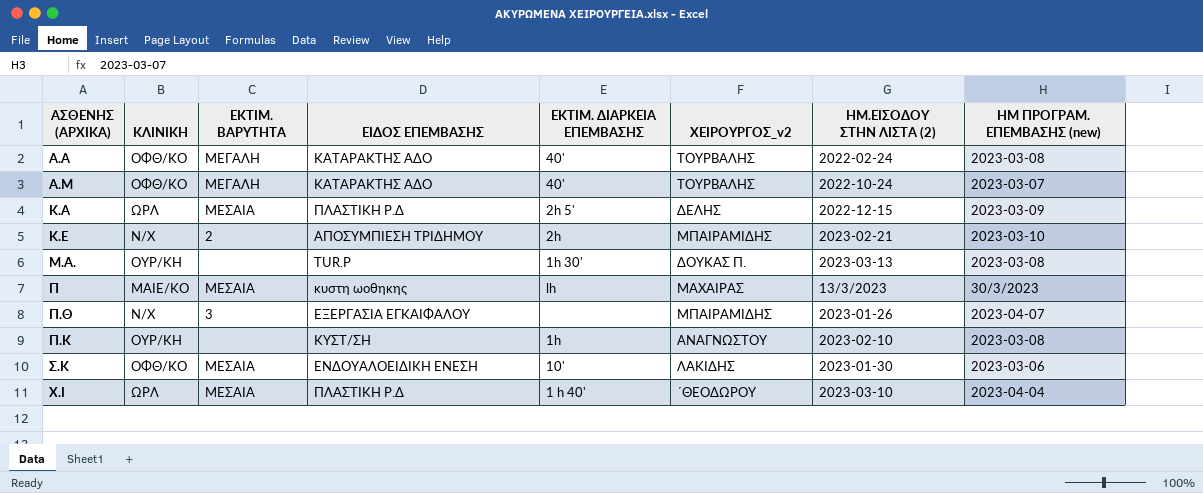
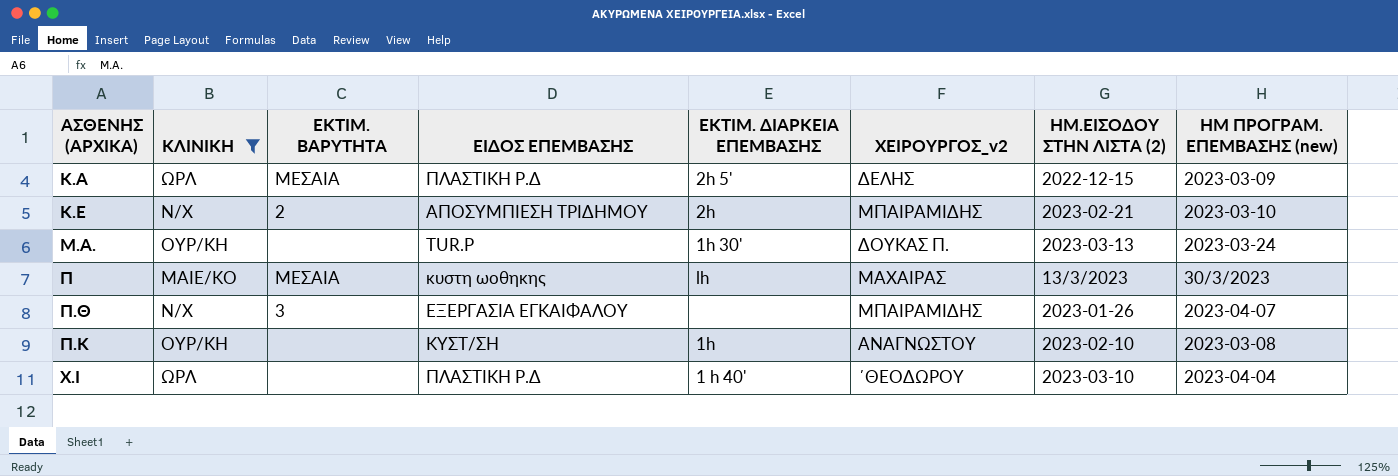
filter: none -> ΚΛΙΝΙΚΗ != ΟΦΘ/ΚΟ
Μ.Α. | ΗΜ ΠΡΟΓΡΑΜ. ΕΠΕΜΒΑΣΗΣ (new): 2023-03-08 -> 2023-03-24
Χ.Ι | ΕΚΤΙΜ. ΒΑΡΥΤΗΤΑ: ΜΕΣΑΙΑ -> none

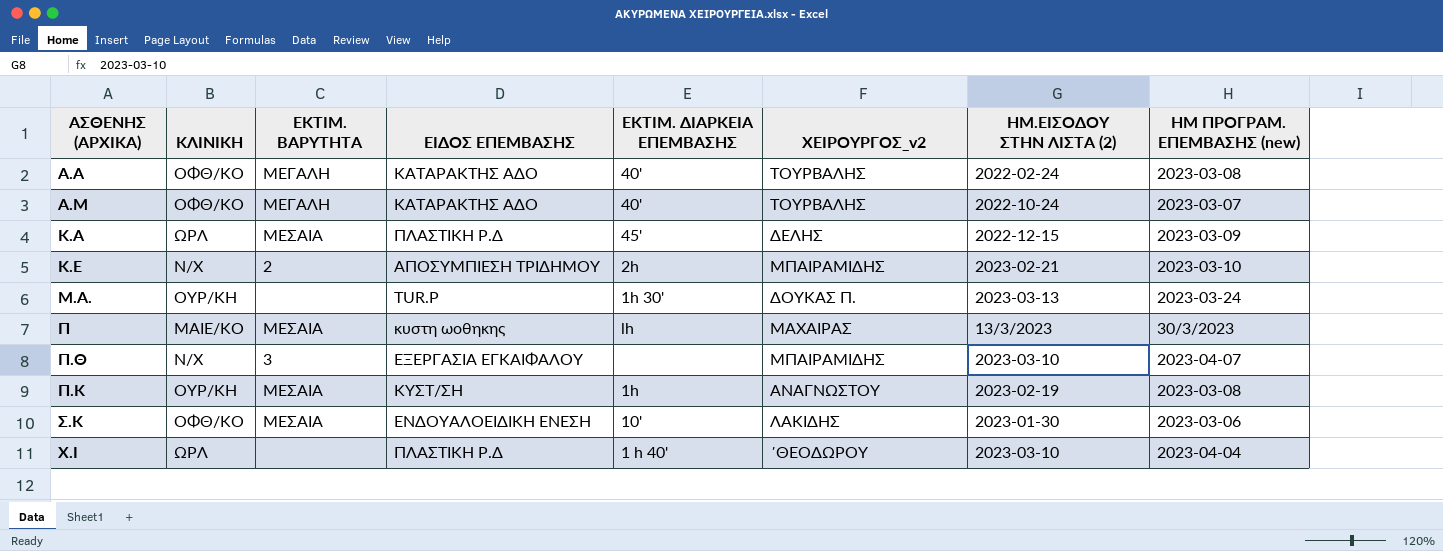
filter: ΚΛΙΝΙΚΗ != ΟΦΘ/ΚΟ -> none
Κ.Α | ΕΚΤΙΜ. ΔΙΑΡΚΕΙΑ ΕΠΕΜΒΑΣΗΣ: 2h 5' -> 45'
Π.Θ | ΗΜ.ΕΙΣΟΔΟΥ ΣΤΗΝ ΛΙΣΤΑ (2): 2023-01-26 -> 2023-03-10
Π.Κ | ΕΚΤΙΜ. ΒΑΡΥΤΗΤΑ: none -> ΜΕΣΑΙΑ
Π.Κ | ΗΜ.ΕΙΣΟΔΟΥ ΣΤΗΝ ΛΙΣΤΑ (2): 2023-02-10 -> 2023-02-19

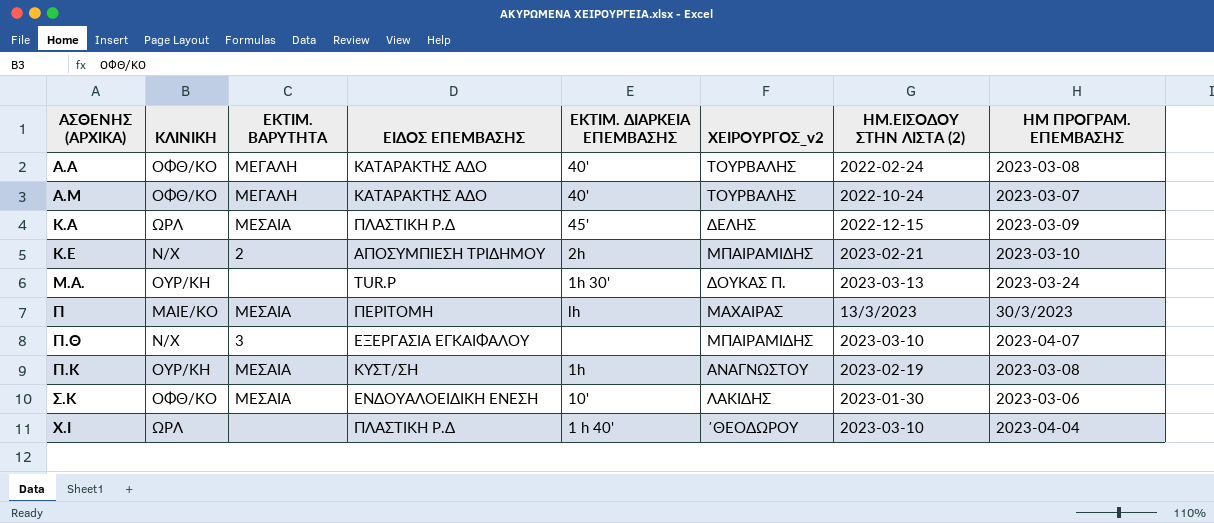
column name: ΗΜ ΠΡΟΓΡΑΜ. ΕΠΕΜΒΑΣΗΣ (new) -> ΗΜ ΠΡΟΓΡΑΜ. ΕΠΕΜΒΑΣΗΣ
Π | ΕΙΔΟΣ ΕΠΕΜΒΑΣΗΣ: κυστη ωοθηκης -> ΠΕΡΙΤΟΜΗ

